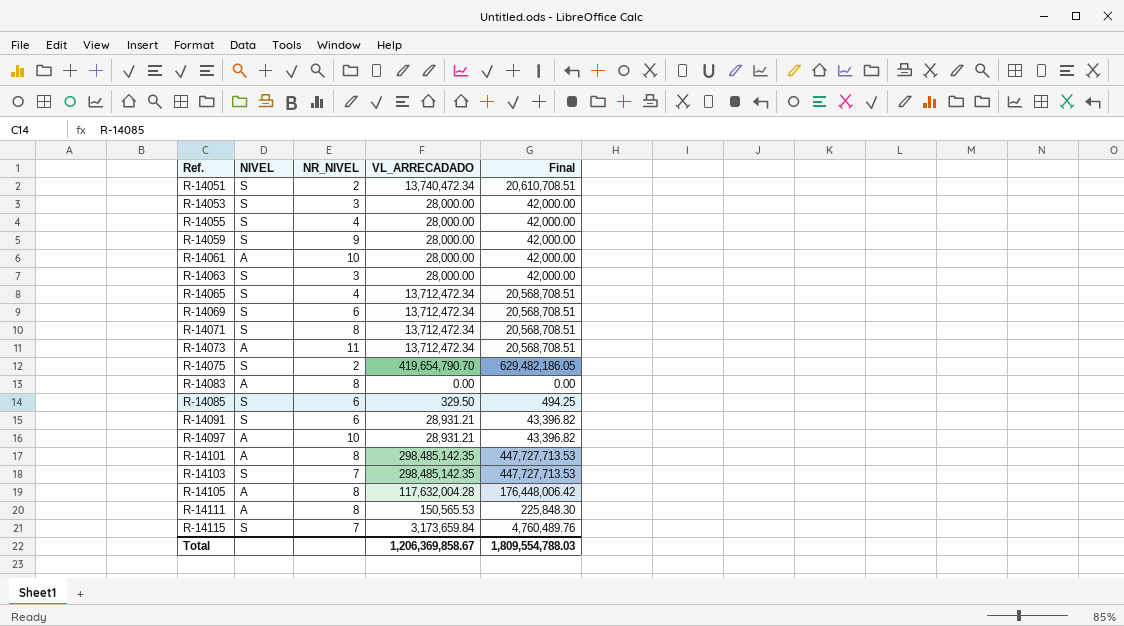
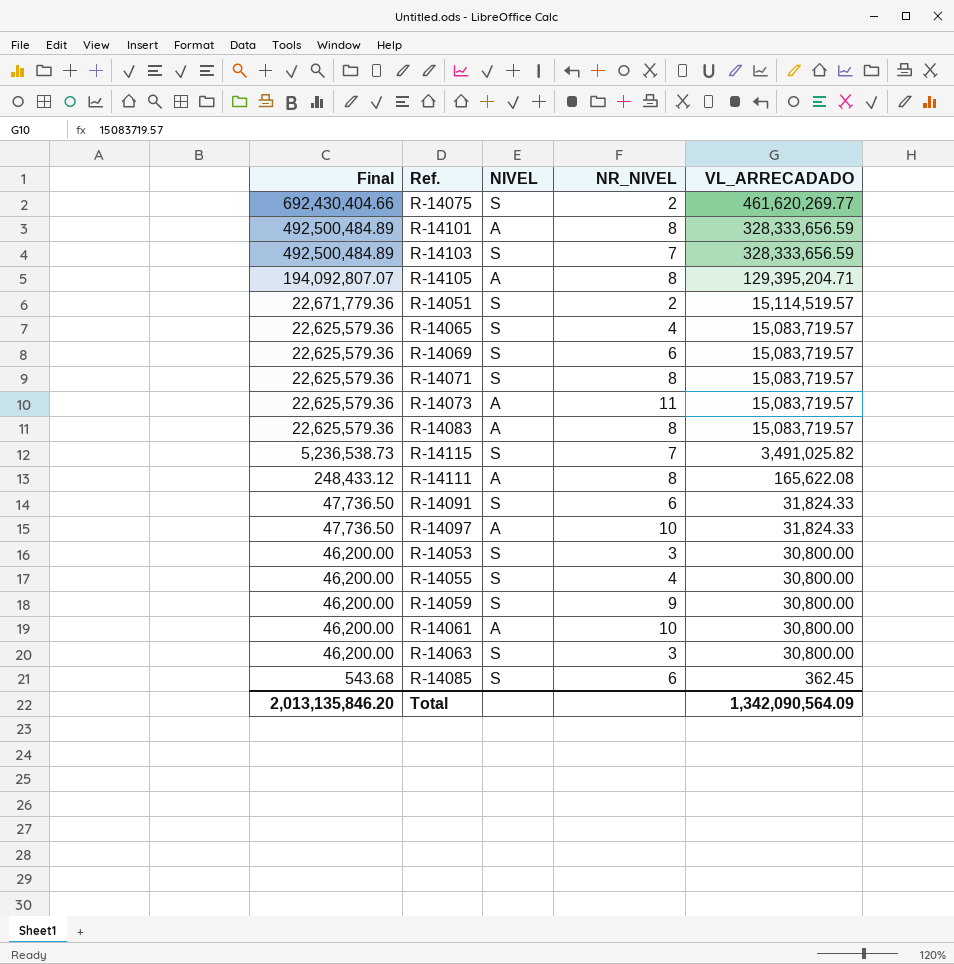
row order: Ref. ascending -> Final descending
column Final | position: 5 -> 1
R-14075 | Final: 629,482,186.05 -> 692,430,404.66
R-14075 | VL_ARRECADADO: 419,654,790.70 -> 461,620,269.77
R-14101 | Final: 447,727,713.53 -> 492,500,484.89
R-14101 | VL_ARRECADADO: 298,485,142.35 -> 328,333,656.59
R-14103 | Final: 447,727,713.53 -> 492,500,484.89
R-14103 | VL_ARRECADADO: 298,485,142.35 -> 328,333,656.59
R-14105 | Final: 176,448,006.42 -> 194,092,807.07
R-14105 | VL_ARRECADADO: 117,632,004.28 -> 129,395,204.71
R-14051 | Final: 20,610,708.51 -> 22,671,779.36
R-14051 | VL_ARRECADADO: 13,740,472.34 -> 15,114,519.57
R-14065 | Final: 20,568,708.51 -> 22,625,579.36
R-14065 | VL_ARRECADADO: 13,712,472.34 -> 15,083,719.57
R-14069 | Final: 20,568,708.51 -> 22,625,579.36
R-14069 | VL_ARRECADADO: 13,712,472.34 -> 15,083,719.57
R-14071 | Final: 20,568,708.51 -> 22,625,579.36
R-14071 | VL_ARRECADADO: 13,712,472.34 -> 15,083,719.57
R-14073 | Final: 20,568,708.51 -> 22,625,579.36
R-14073 | VL_ARRECADADO: 13,712,472.34 -> 15,083,719.57
R-14083 | Final: 0.00 -> 22,625,579.36
R-14083 | VL_ARRECADADO: 0.00 -> 15,083,719.57
R-14115 | Final: 4,760,489.76 -> 5,236,538.73
R-14115 | VL_ARRECADADO: 3,173,659.84 -> 3,491,025.82
R-14111 | Final: 225,848.30 -> 248,433.12
R-14111 | VL_ARRECADADO: 150,565.53 -> 165,622.08
R-14091 | Final: 43,396.82 -> 47,736.50
R-14091 | VL_ARRECADADO: 28,931.21 -> 31,824.33
R-14097 | Final: 43,396.82 -> 47,736.50
R-14097 | VL_ARRECADADO: 28,931.21 -> 31,824.33
R-14053 | Final: 42,000.00 -> 46,200.00
R-14053 | VL_ARRECADADO: 28,000.00 -> 30,800.00
R-14055 | Final: 42,000.00 -> 46,200.00
R-14055 | VL_ARRECADADO: 28,000.00 -> 30,800.00
R-14059 | Final: 42,000.00 -> 46,200.00
R-14059 | VL_ARRECADADO: 28,000.00 -> 30,800.00
R-14061 | Final: 42,000.00 -> 46,200.00
R-14061 | VL_ARRECADADO: 28,000.00 -> 30,800.00
R-14063 | Final: 42,000.00 -> 46,200.00
R-14063 | VL_ARRECADADO: 28,000.00 -> 30,800.00
R-14085 | Final: 494.25 -> 543.68
R-14085 | VL_ARRECADADO: 329.50 -> 362.45
Total | Final: 1,809,554,788.03 -> 2,013,135,846.20
Total | VL_ARRECADADO: 1,206,369,858.67 -> 1,342,090,564.09

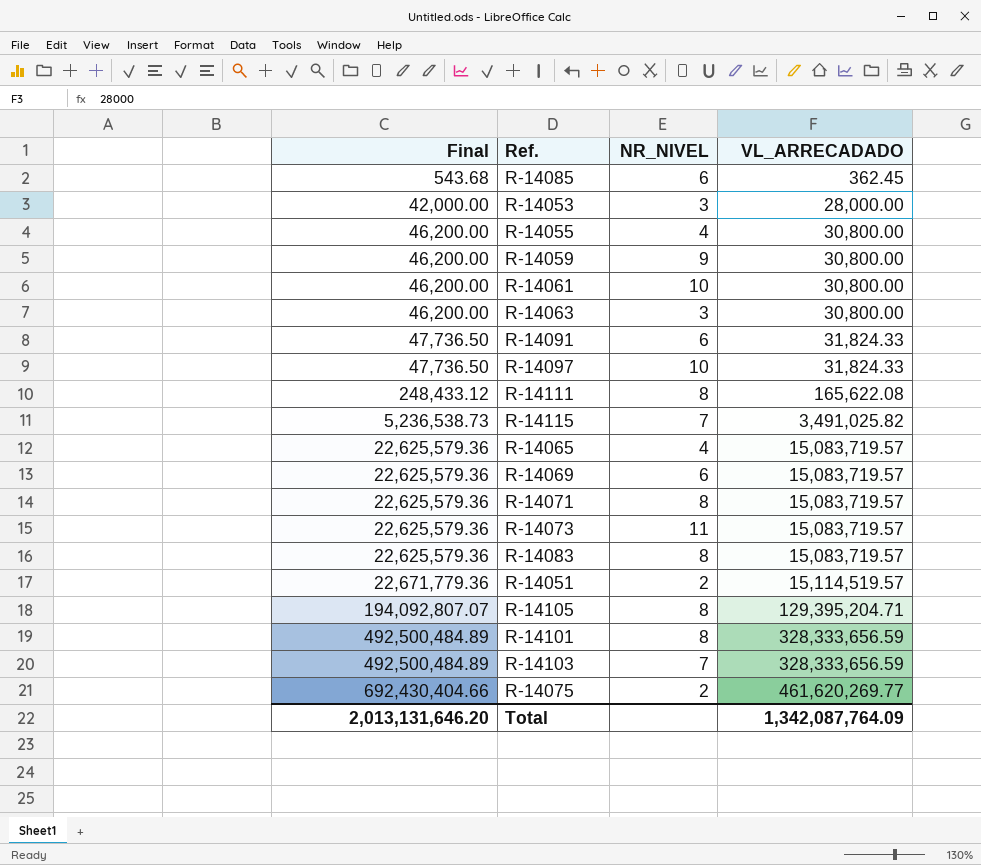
row order: Final descending -> Final ascending
column NIVEL | position: 3 -> none
R-14053 | Final: 46,200.00 -> 42,000.00
R-14053 | VL_ARRECADADO: 30,800.00 -> 28,000.00
Total | Final: 2,013,135,846.20 -> 2,013,131,646.20
Total | VL_ARRECADADO: 1,342,090,564.09 -> 1,342,087,764.09

